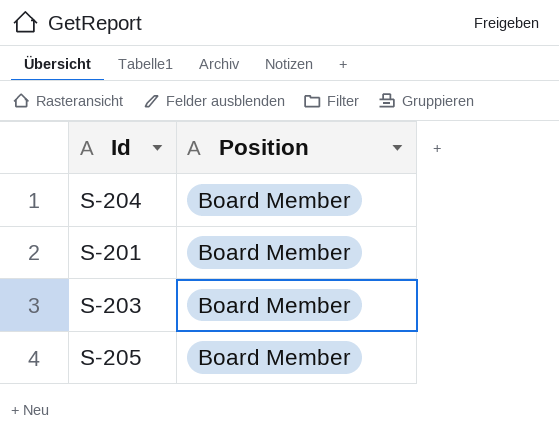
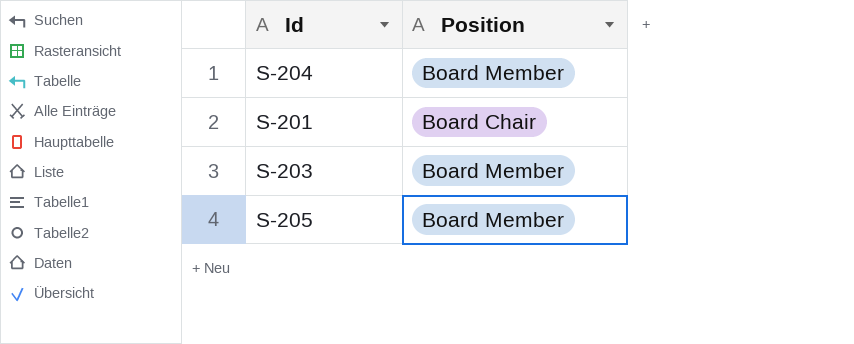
S-201 | Position: Board Member -> Board Chair

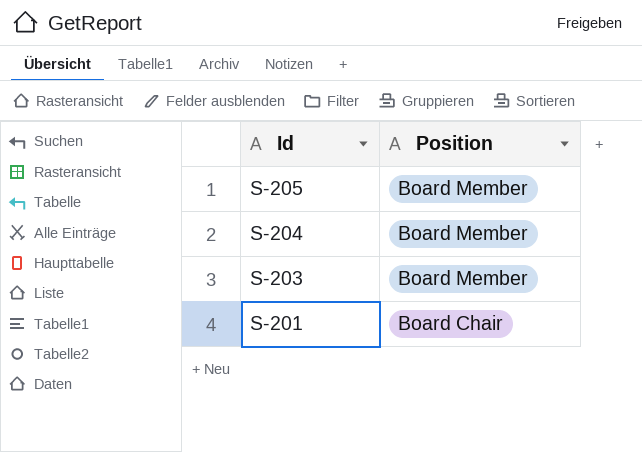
row order: none -> Id descending

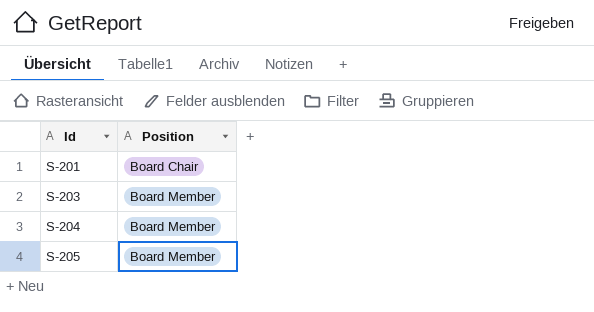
row order: Id descending -> Id ascending

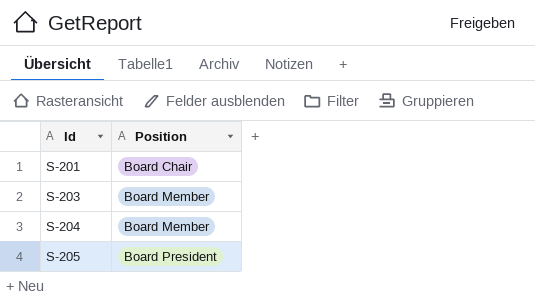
S-205 | Position: Board Member -> Board President

